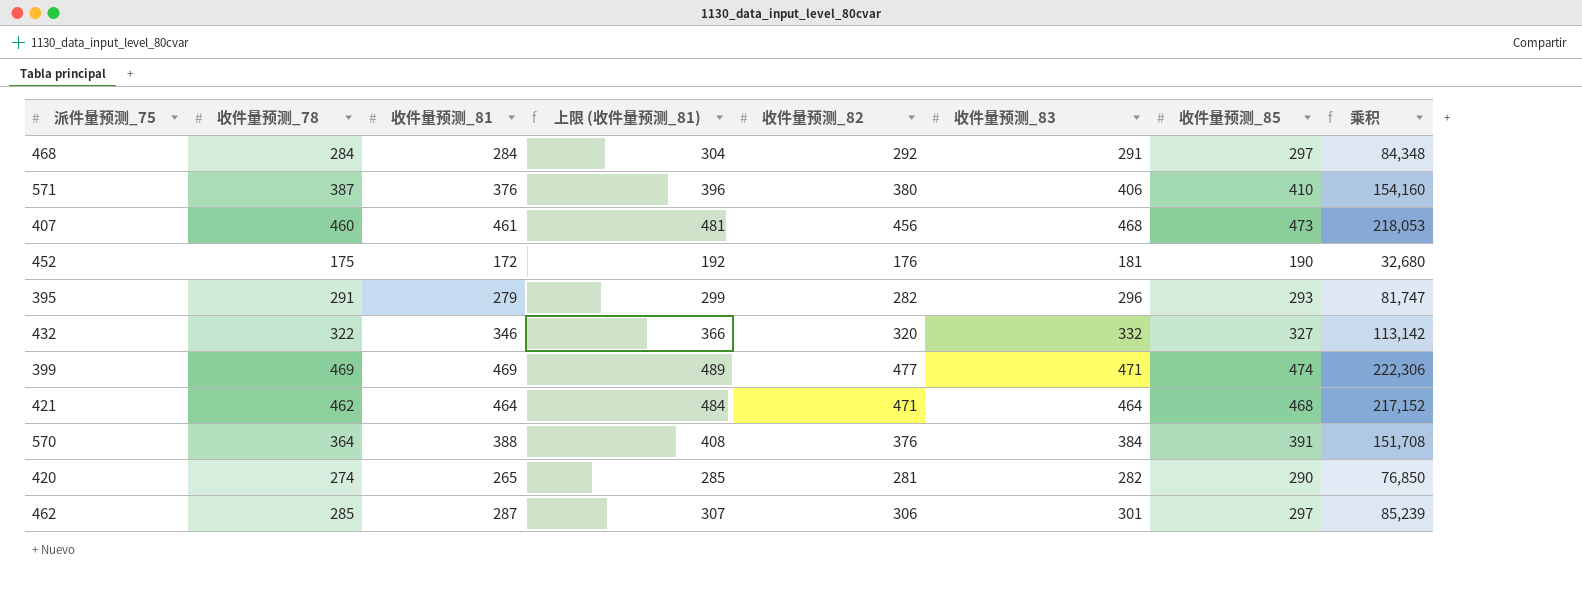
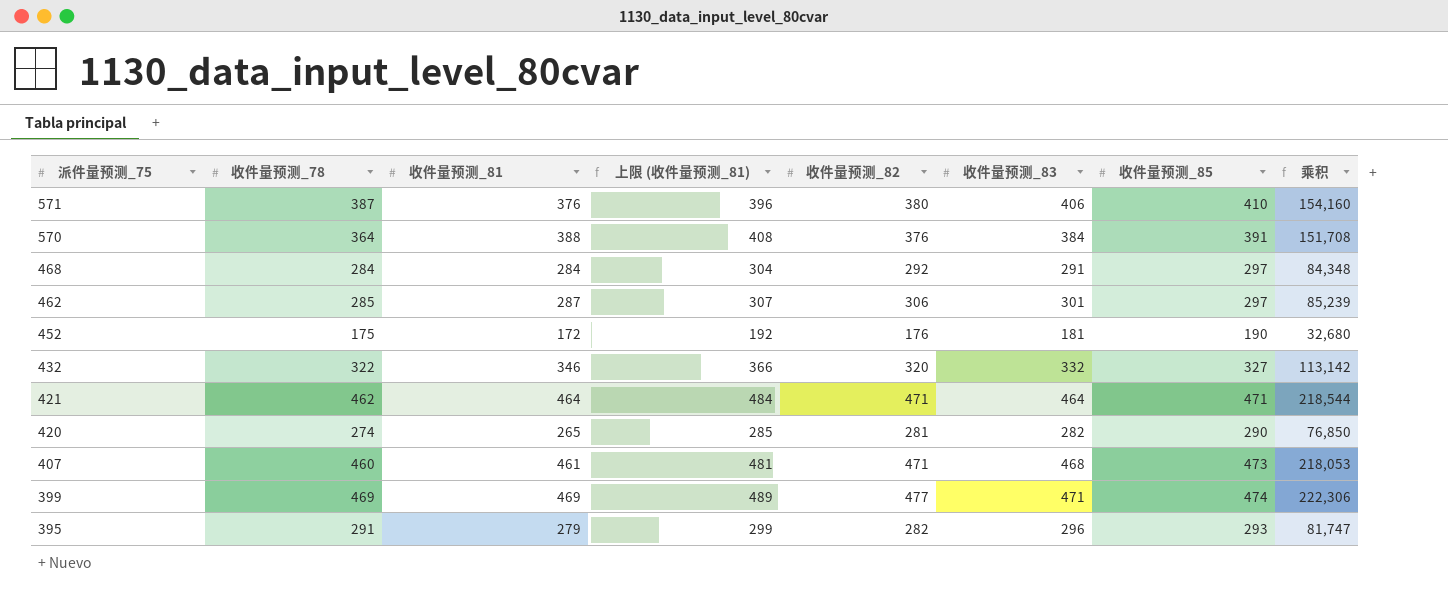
row order: none -> 派件量预测_75 descending
421 | 收件量预测_85: 468 -> 471
421 | 乘积: 217,152 -> 218,544
407 | 收件量预测_82: 456 -> 471

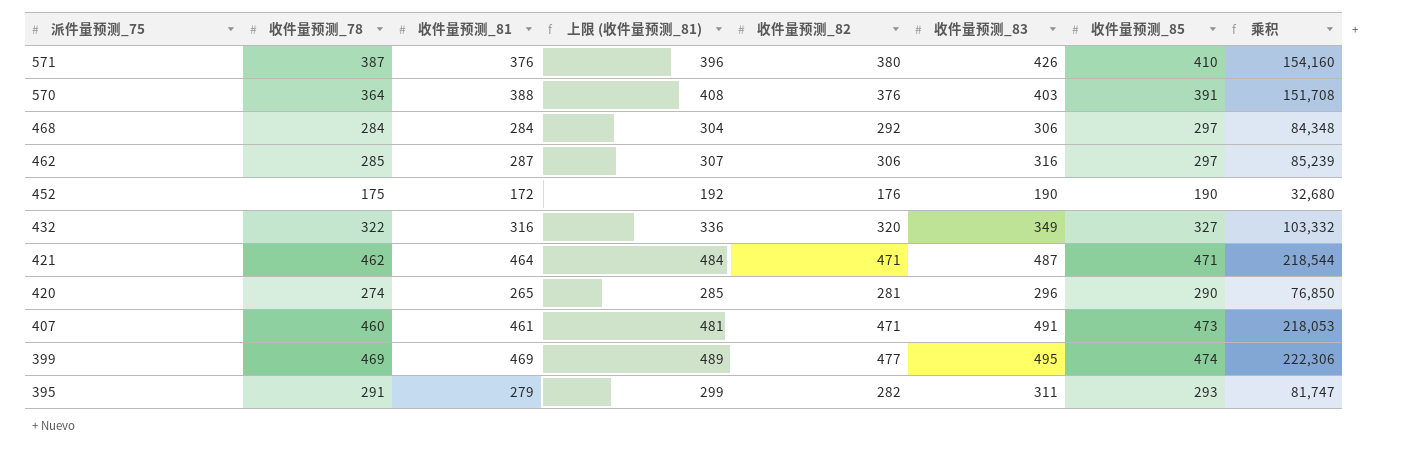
571 | 收件量预测_83: 406 -> 426
570 | 收件量预测_83: 384 -> 403
468 | 收件量预测_83: 291 -> 306
462 | 收件量预测_83: 301 -> 316
452 | 收件量预测_83: 181 -> 190
432 | 收件量预测_81: 346 -> 316
432 | 上限 (收件量预测_81): 366 -> 336
432 | 收件量预测_83: 332 -> 349
432 | 乘积: 113,142 -> 103,332
421 | 收件量预测_83: 464 -> 487
420 | 收件量预测_83: 282 -> 296
407 | 收件量预测_83: 468 -> 491
399 | 收件量预测_83: 471 -> 495
395 | 收件量预测_83: 296 -> 311

